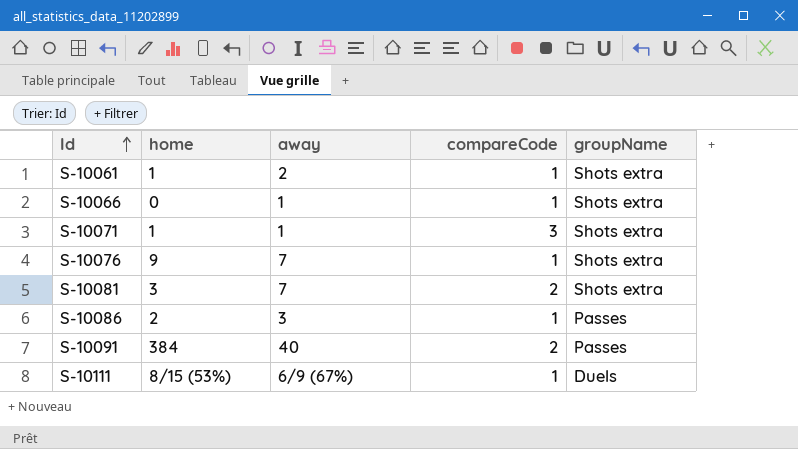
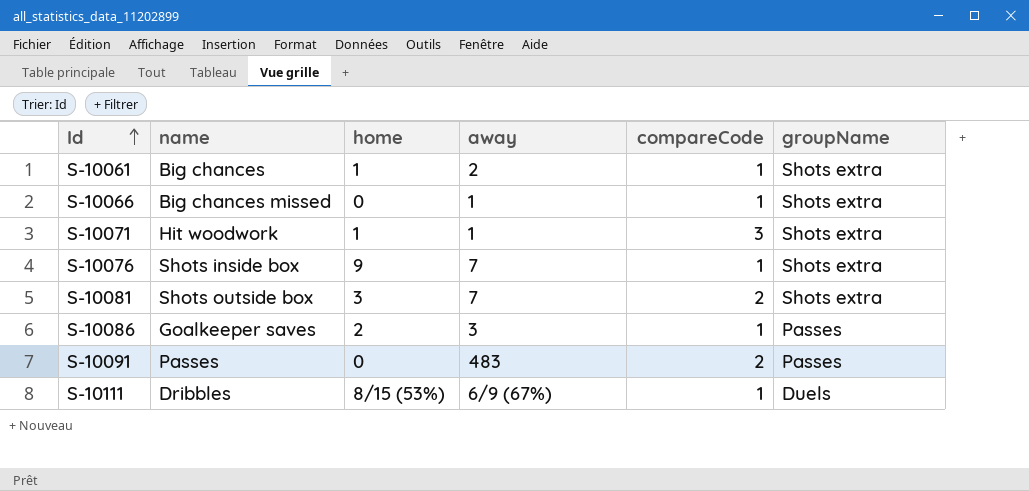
column name | position: none -> 2
S-10091 | home: 384 -> 0
S-10091 | away: 40 -> 483

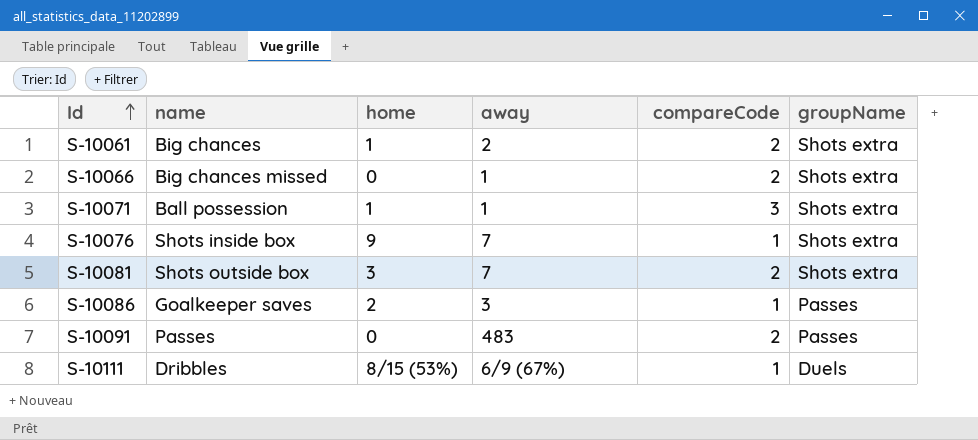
S-10061 | compareCode: 1 -> 2
S-10066 | compareCode: 1 -> 2
S-10071 | name: Hit woodwork -> Ball possession

